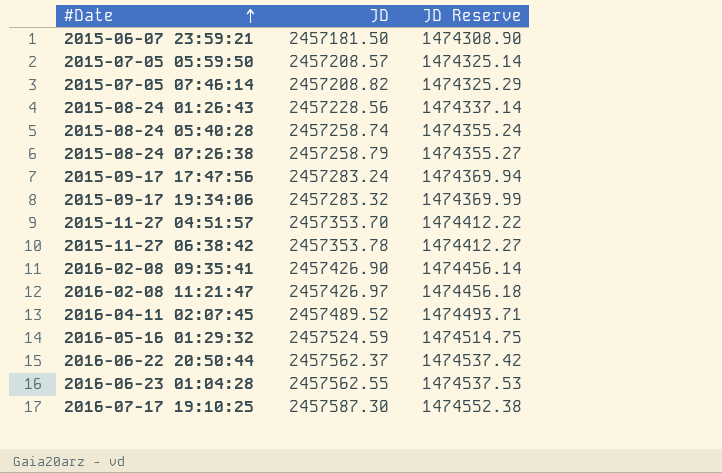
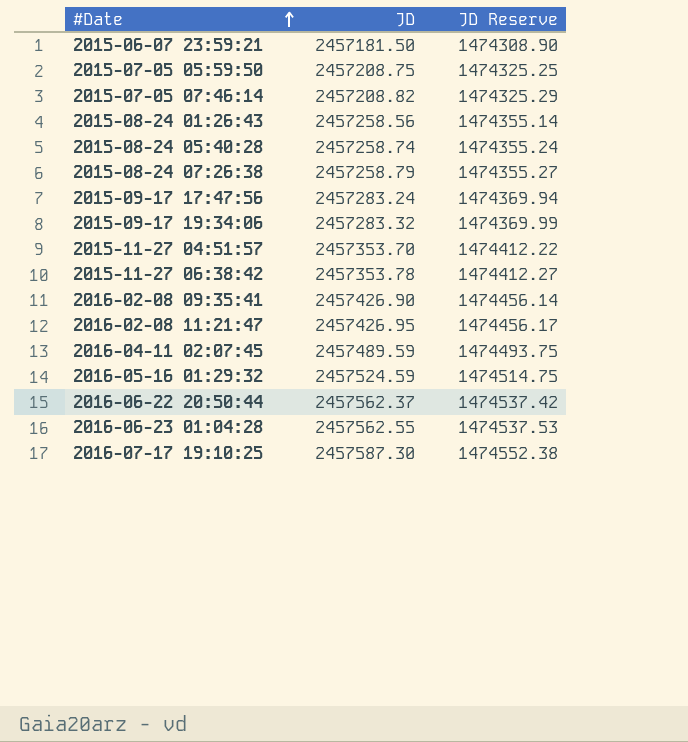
2015-07-05 05:59:50 | JD: 2457208.57 -> 2457208.75
2015-07-05 05:59:50 | JD Reserve: 1474325.14 -> 1474325.25
2015-08-24 01:26:43 | JD: 2457228.56 -> 2457258.56
2015-08-24 01:26:43 | JD Reserve: 1474337.14 -> 1474355.14
2016-02-08 11:21:47 | JD: 2457426.97 -> 2457426.95
2016-02-08 11:21:47 | JD Reserve: 1474456.18 -> 1474456.17
2016-04-11 02:07:45 | JD: 2457489.52 -> 2457489.59
2016-04-11 02:07:45 | JD Reserve: 1474493.71 -> 1474493.75

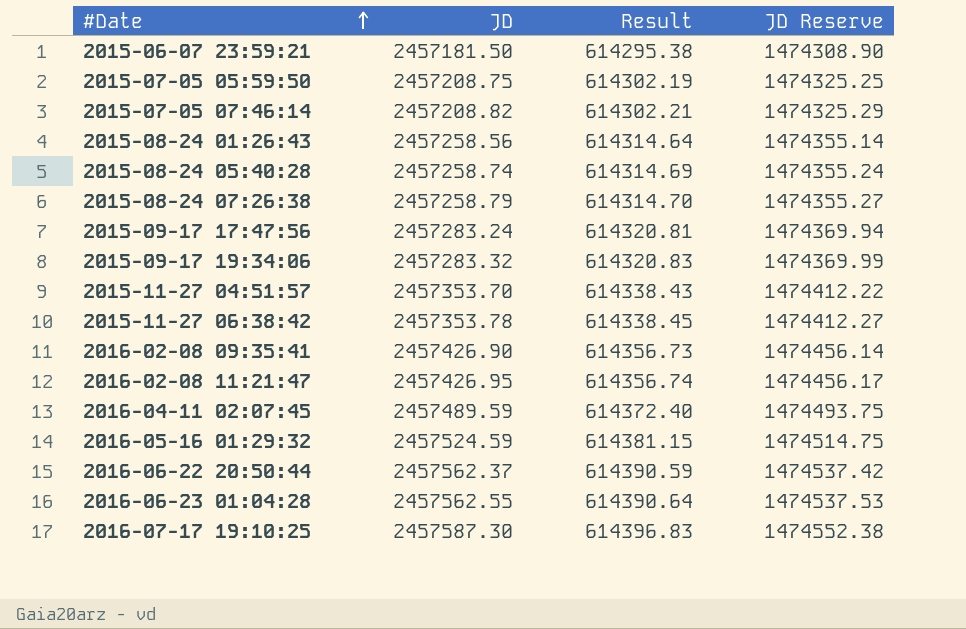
column Result | formula: none -> [JD] * 0.25

